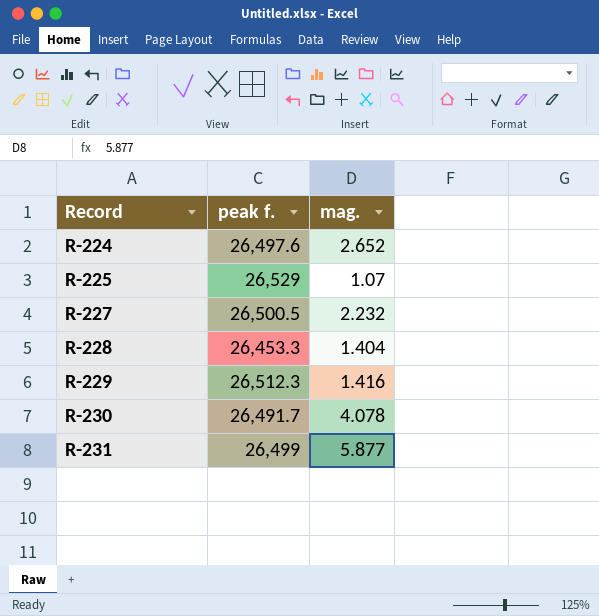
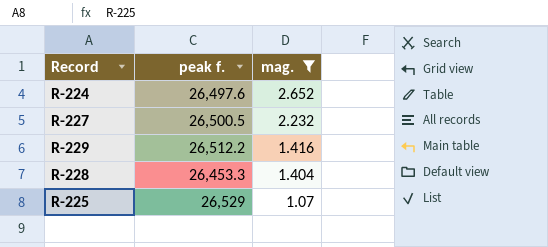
filter: none -> mag. <= 2.652
row order: Record ascending -> mag. descending
R-229 | peak f.: 26,512.3 -> 26,512.2

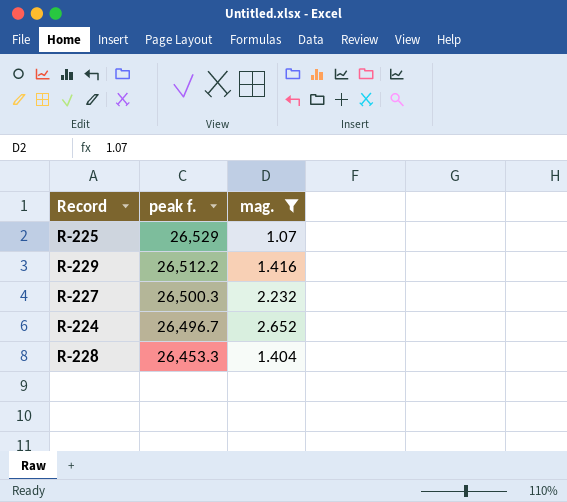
row order: mag. descending -> peak f. descending
R-227 | peak f.: 26,500.5 -> 26,500.3
R-224 | peak f.: 26,497.6 -> 26,496.7

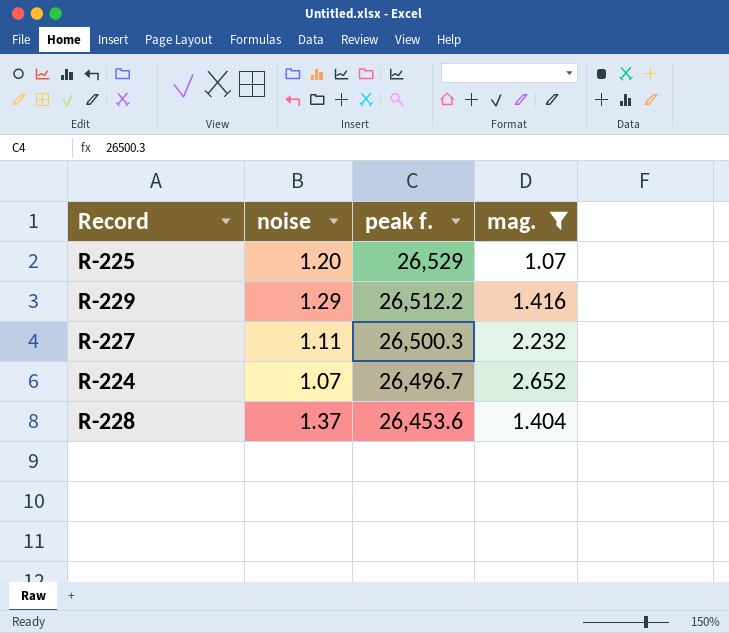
column noise | position: none -> 2
R-228 | peak f.: 26,453.3 -> 26,453.6

